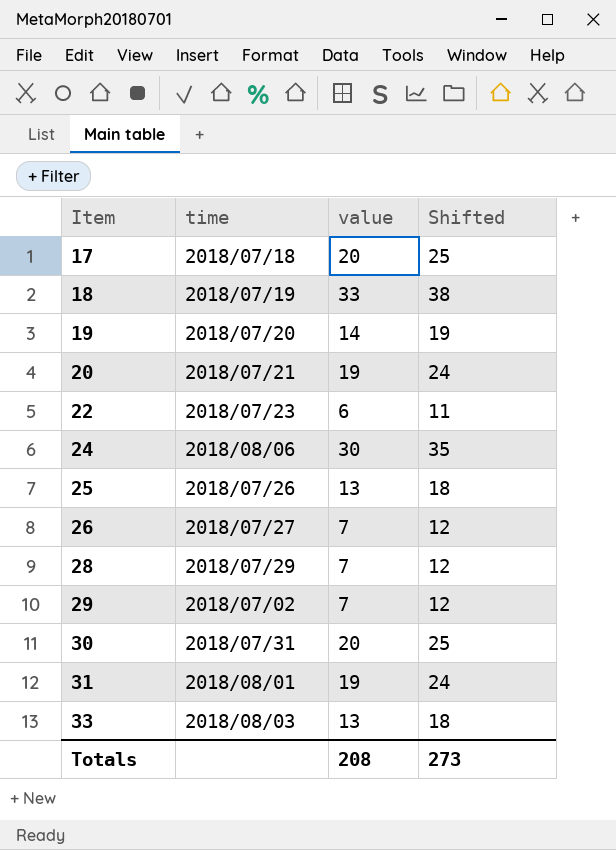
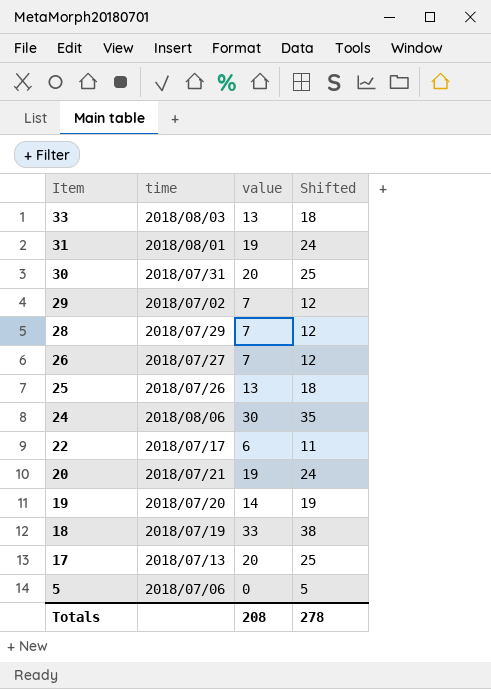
row order: Item ascending -> Item descending
22 | time: 2018/07/23 -> 2018/07/17
17 | time: 2018/07/18 -> 2018/07/13
row 5: none -> 2018/07/06 | 0 | 5
Totals | Shifted: 273 -> 278

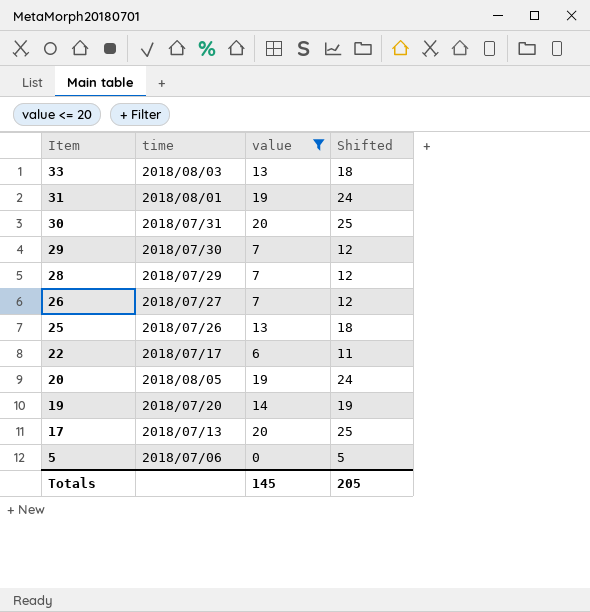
filter: none -> value <= 20
29 | time: 2018/07/02 -> 2018/07/30
20 | time: 2018/07/21 -> 2018/08/05
Totals | value: 208 -> 145
Totals | Shifted: 278 -> 205

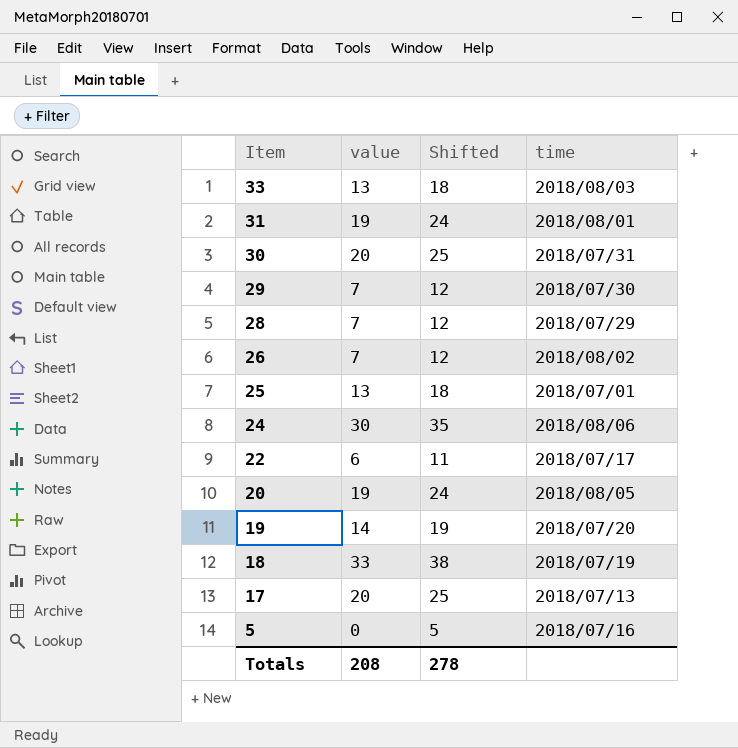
filter: value <= 20 -> none
column time | position: 2 -> 4
26 | time: 2018/07/27 -> 2018/08/02
25 | time: 2018/07/26 -> 2018/07/01
5 | time: 2018/07/06 -> 2018/07/16
Totals | value: 145 -> 208
Totals | Shifted: 205 -> 278

